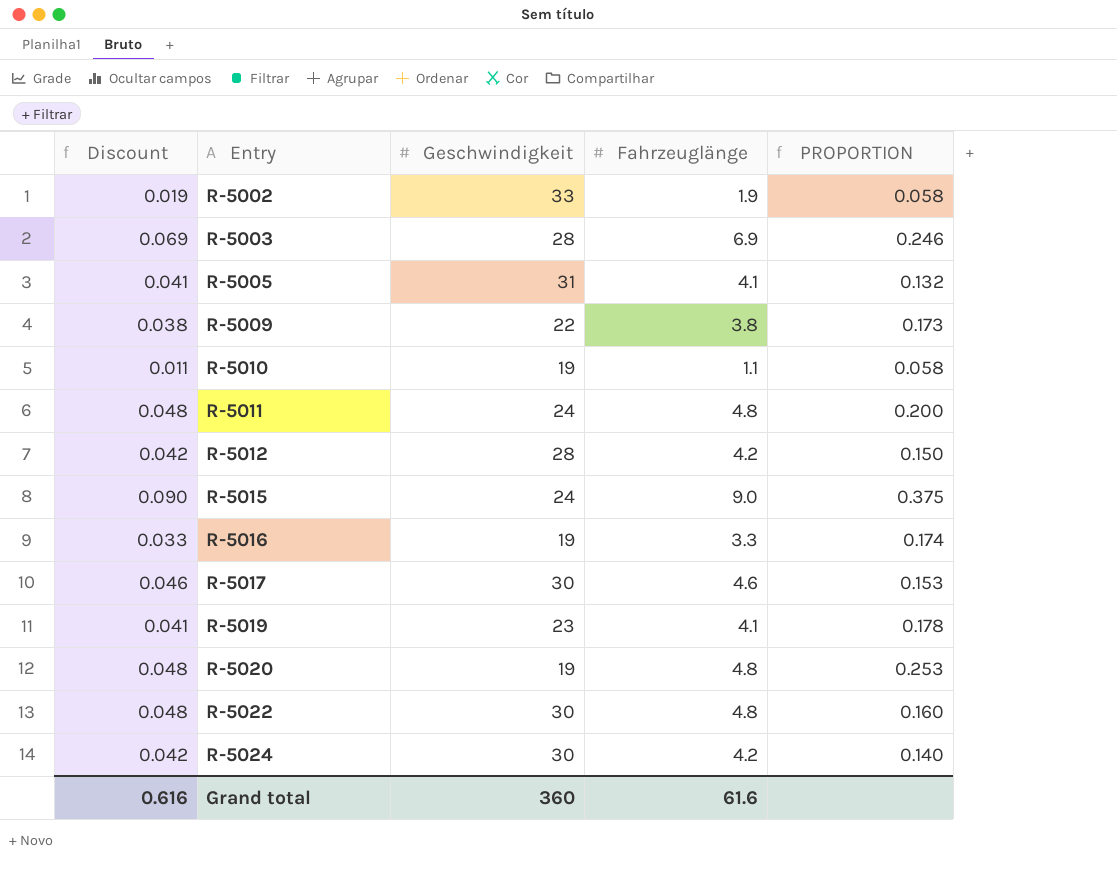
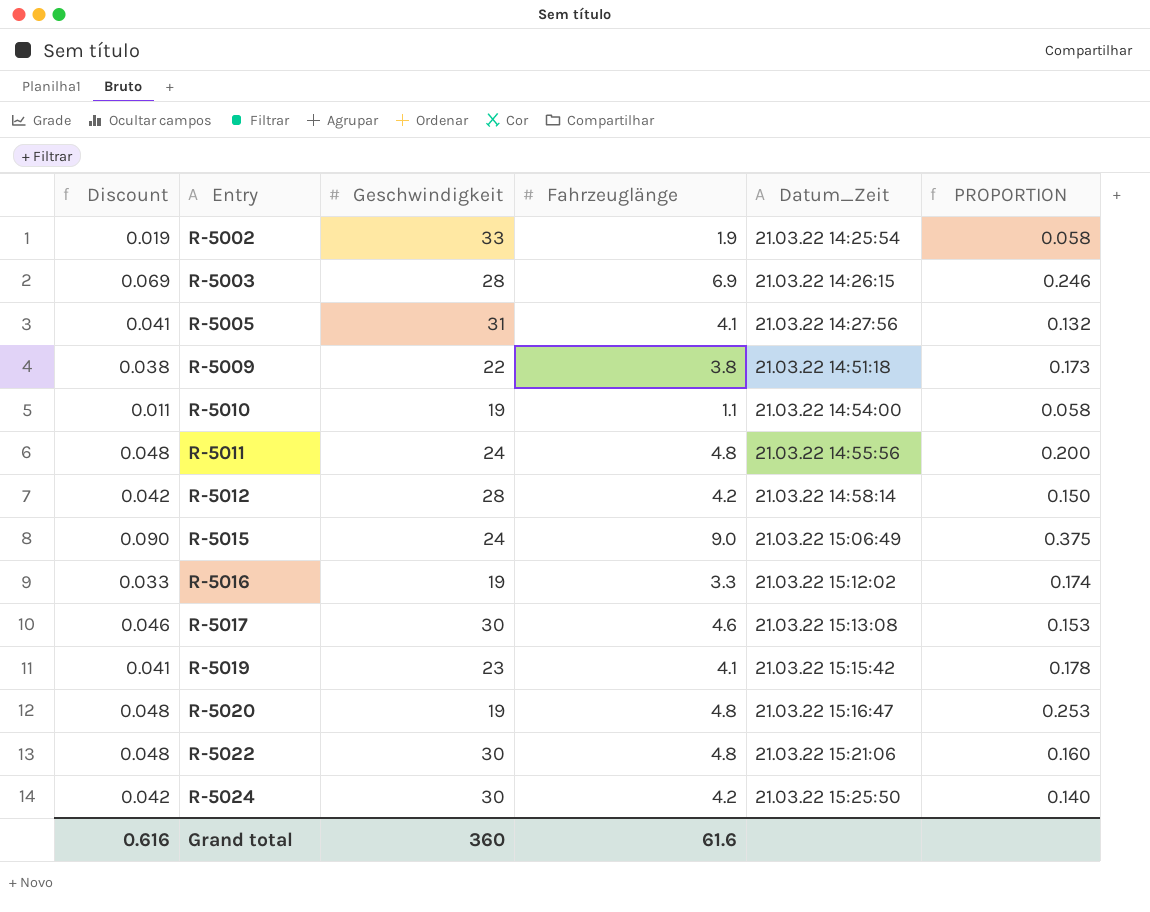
column Datum_Zeit | position: none -> 5

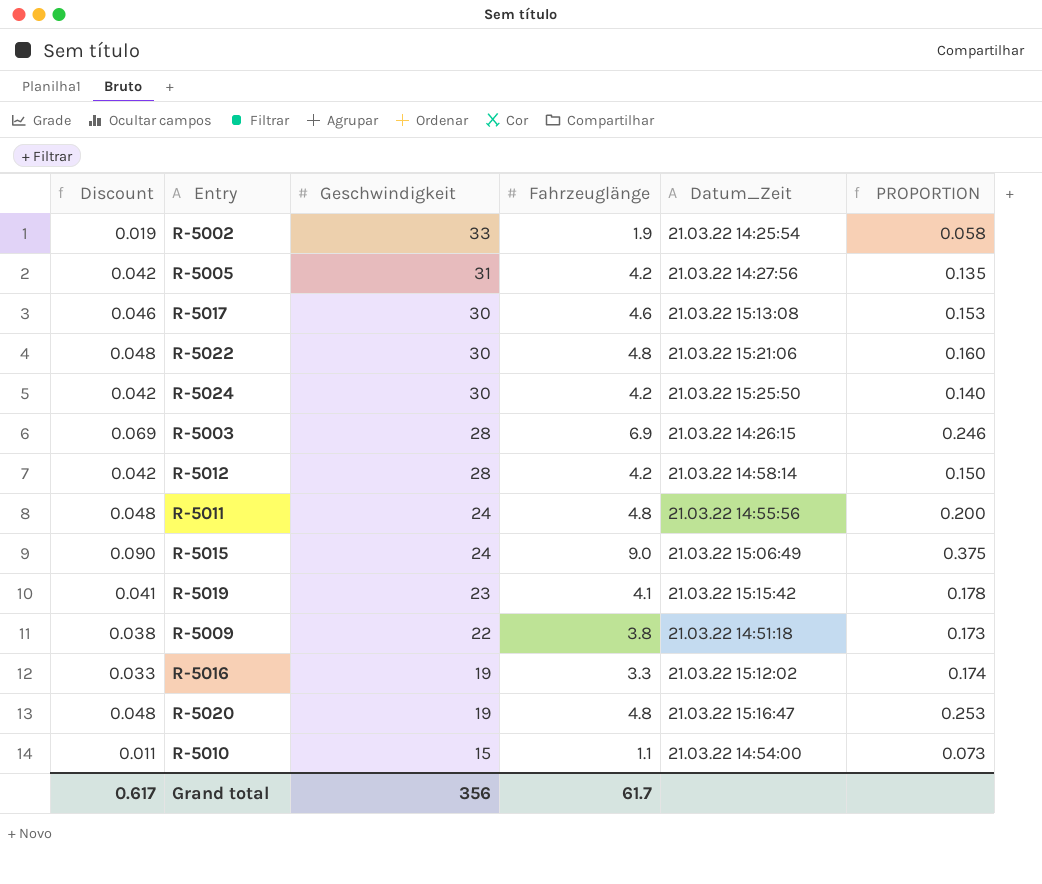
row order: Entry ascending -> Geschwindigkeit descending
R-5005 | Discount: 0.041 -> 0.042
R-5005 | Fahrzeuglänge: 4.1 -> 4.2
R-5005 | PROPORTION: 0.132 -> 0.135
R-5010 | Geschwindigkeit: 19 -> 15
R-5010 | PROPORTION: 0.058 -> 0.073
Grand total | Discount: 0.616 -> 0.617
Grand total | Geschwindigkeit: 360 -> 356
Grand total | Fahrzeuglänge: 61.6 -> 61.7

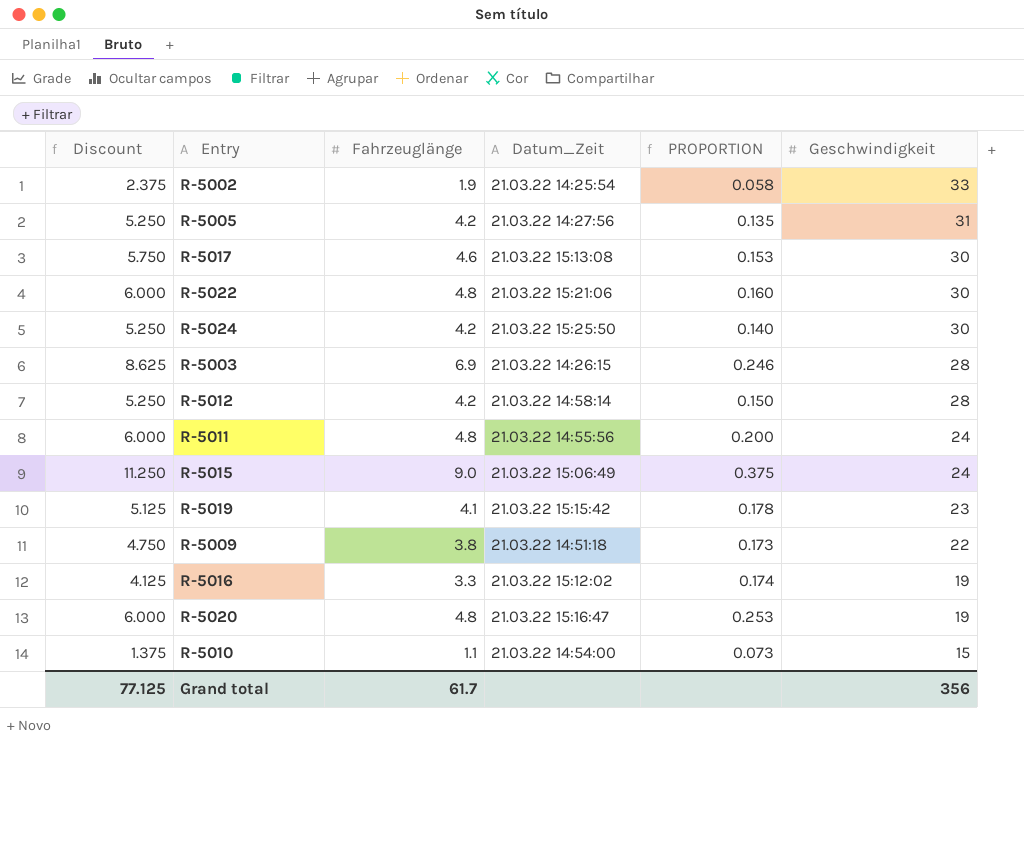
column Discount | formula: [Fahrzeuglänge] * 0.01 -> [Fahrzeuglänge] * 1.25
column Geschwindigkeit | position: 3 -> 6
Grand total | Discount: 0.617 -> 77.125

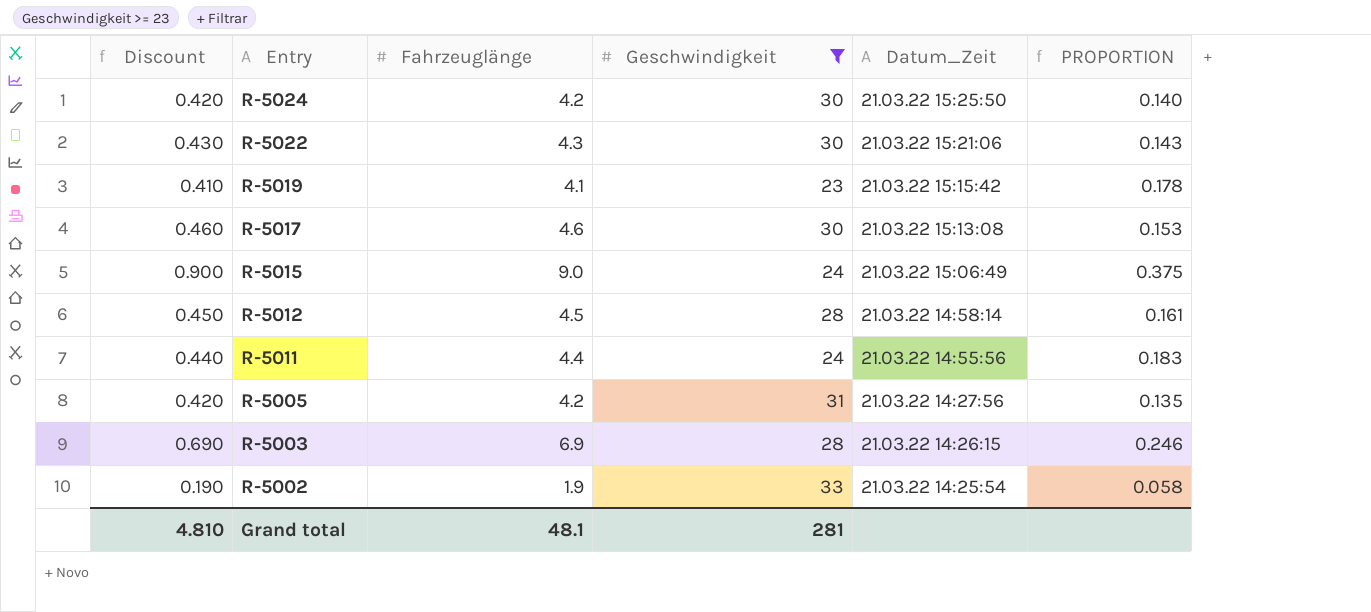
filter: none -> Geschwindigkeit >= 23
row order: Geschwindigkeit descending -> Entry descending
column Discount | formula: [Fahrzeuglänge] * 1.25 -> [Fahrzeuglänge] * 0.1
column Geschwindigkeit | position: 6 -> 4
R-5022 | Fahrzeuglänge: 4.8 -> 4.3
R-5022 | PROPORTION: 0.160 -> 0.143
R-5012 | Fahrzeuglänge: 4.2 -> 4.5
R-5012 | PROPORTION: 0.150 -> 0.161
R-5011 | Fahrzeuglänge: 4.8 -> 4.4
R-5011 | PROPORTION: 0.200 -> 0.183
Grand total | Discount: 77.125 -> 4.810
Grand total | Fahrzeuglänge: 61.7 -> 48.1
Grand total | Geschwindigkeit: 356 -> 281

